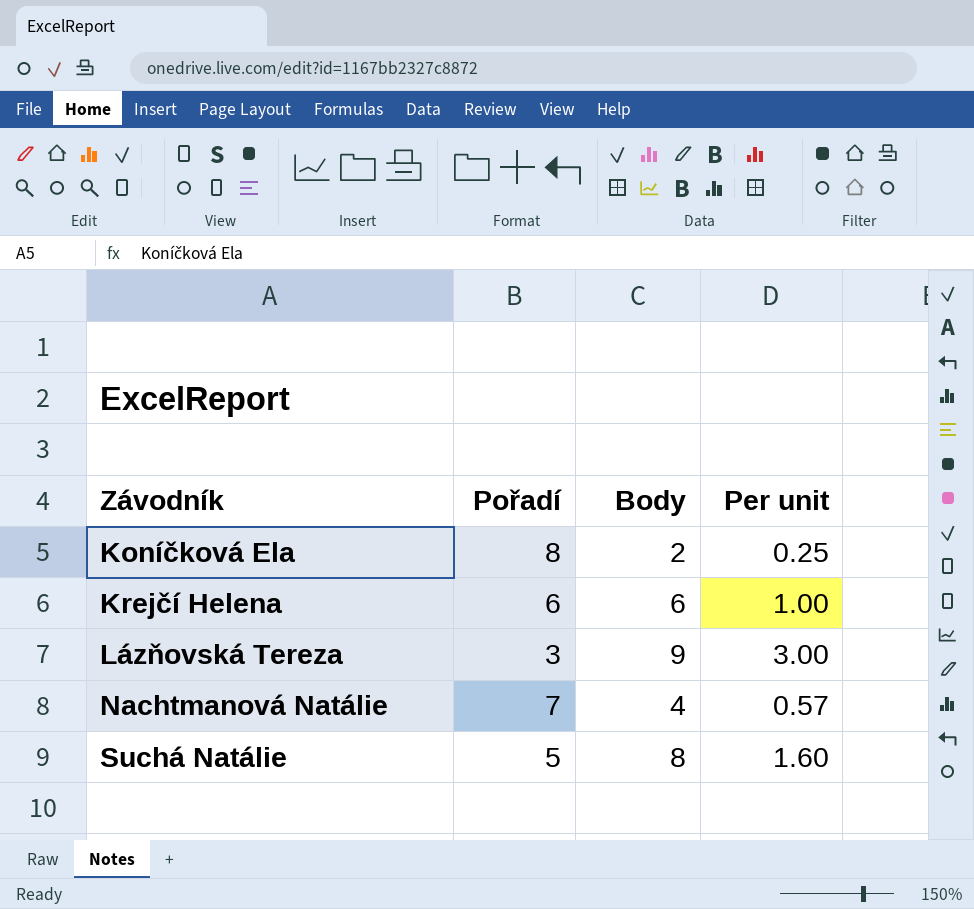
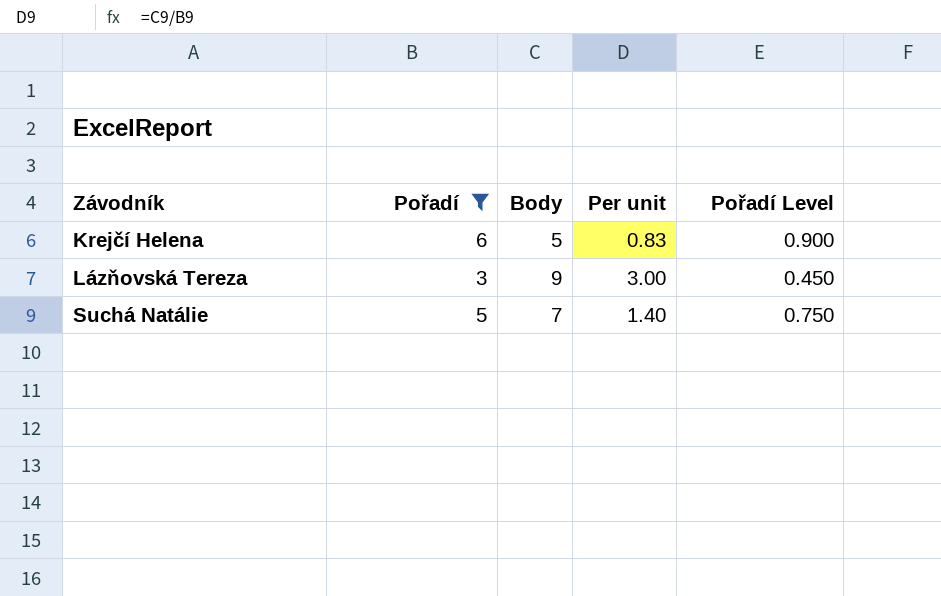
filter: none -> Pořadí <= 6
column Pořadí Level | formula: none -> [Pořadí] * 0.15
Krejčí Helena | Body: 6 -> 5
Krejčí Helena | Per unit: 1.00 -> 0.83
Suchá Natálie | Body: 8 -> 7
Suchá Natálie | Per unit: 1.60 -> 1.40

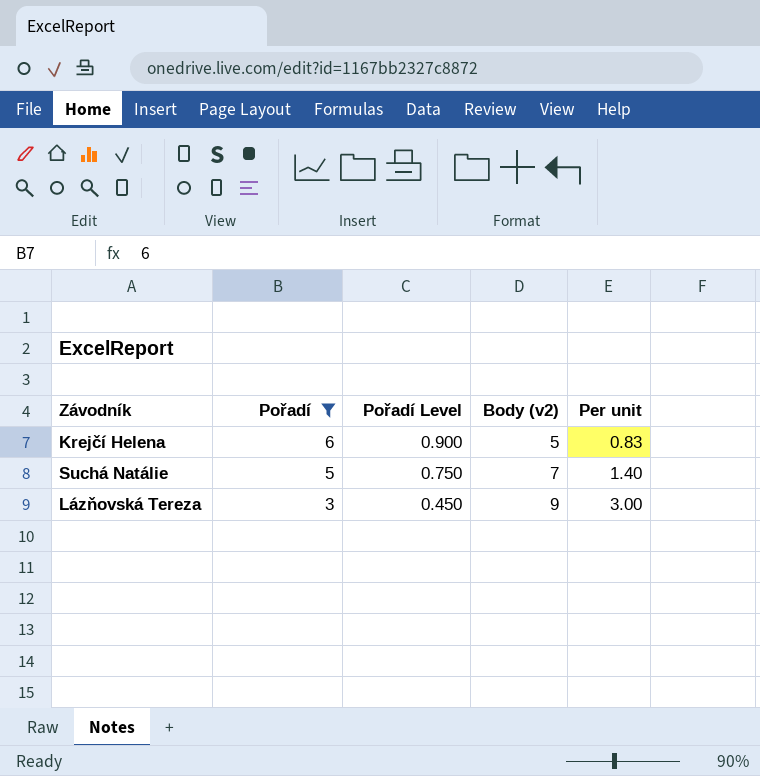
row order: Závodník ascending -> Pořadí descending
column Pořadí Level | position: 5 -> 3
column name: Body -> Body (v2)

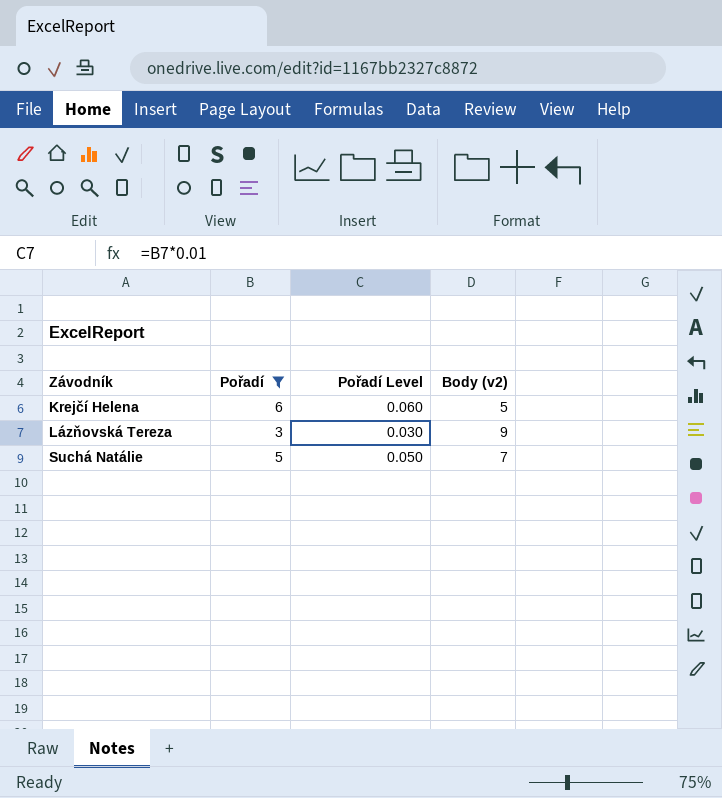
row order: Pořadí descending -> Závodník ascending
column Per unit | formula: [Body (v2)] / [Pořadí] -> none
column Pořadí Level | formula: [Pořadí] * 0.15 -> [Pořadí] * 0.01

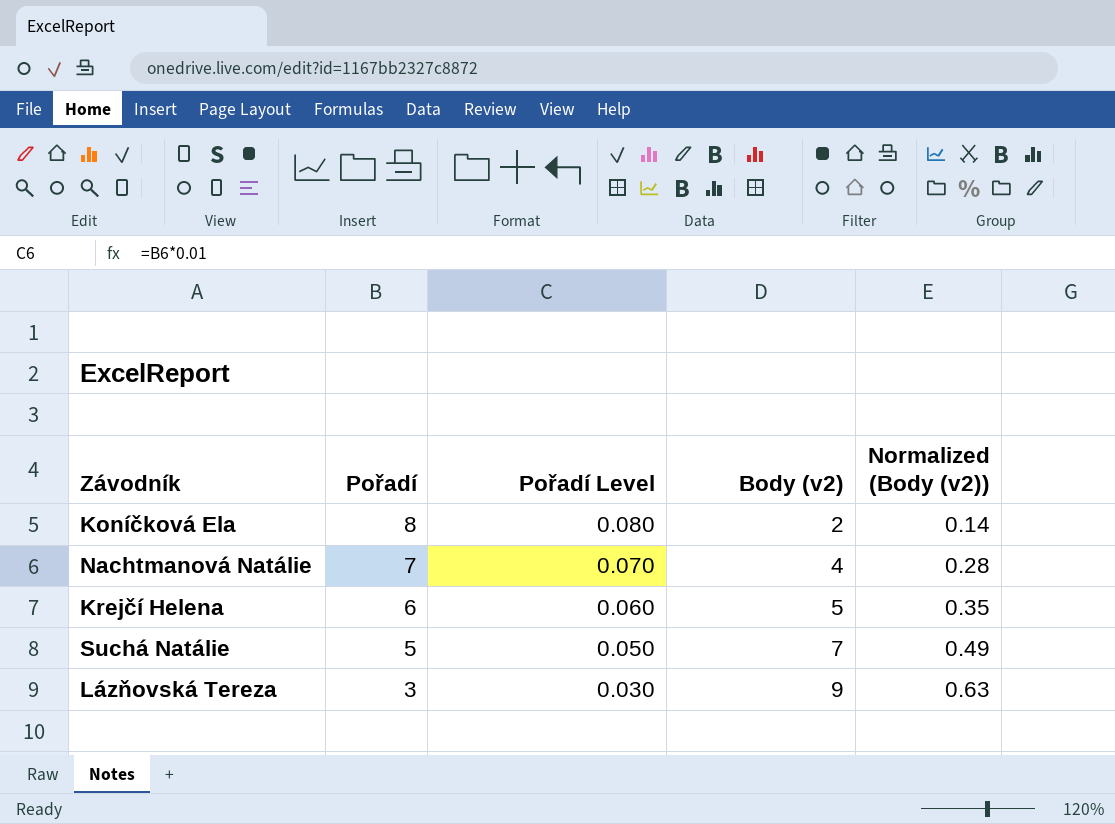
filter: Pořadí <= 6 -> none
row order: Závodník ascending -> Pořadí descending
column Normalized (Body (v2)) | formula: none -> [Body (v2)] * 0.07

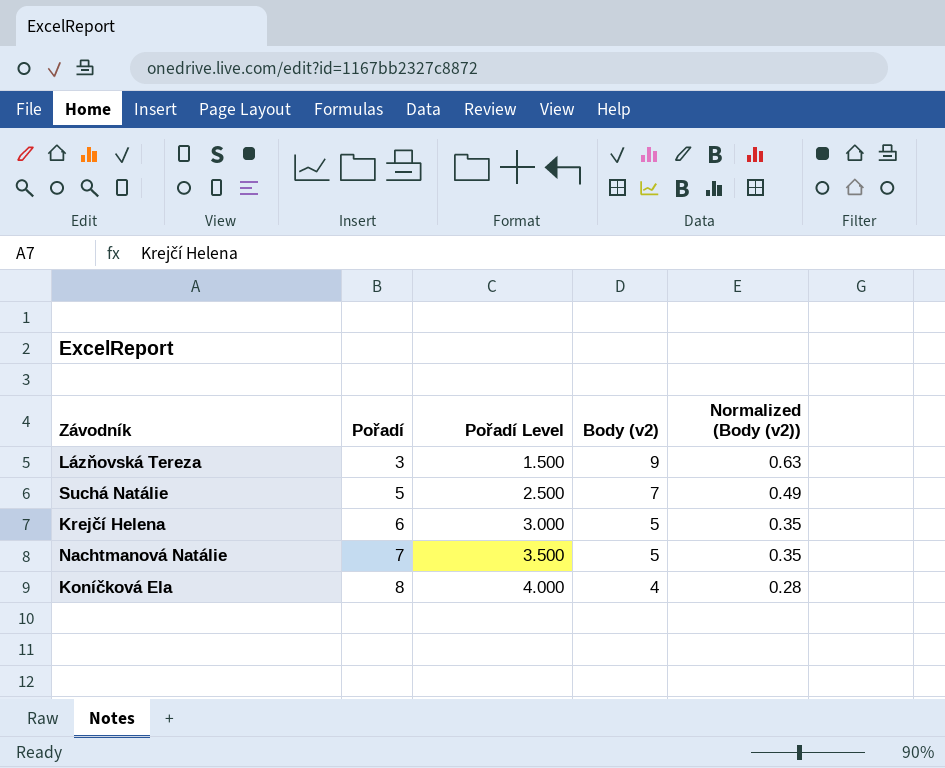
row order: Pořadí descending -> Pořadí ascending
column Pořadí Level | formula: [Pořadí] * 0.01 -> [Pořadí] * 0.5
Nachtmanová Natálie | Body (v2): 4 -> 5
Nachtmanová Natálie | Normalized (Body (v2)): 0.28 -> 0.35
Koníčková Ela | Body (v2): 2 -> 4
Koníčková Ela | Normalized (Body (v2)): 0.14 -> 0.28

